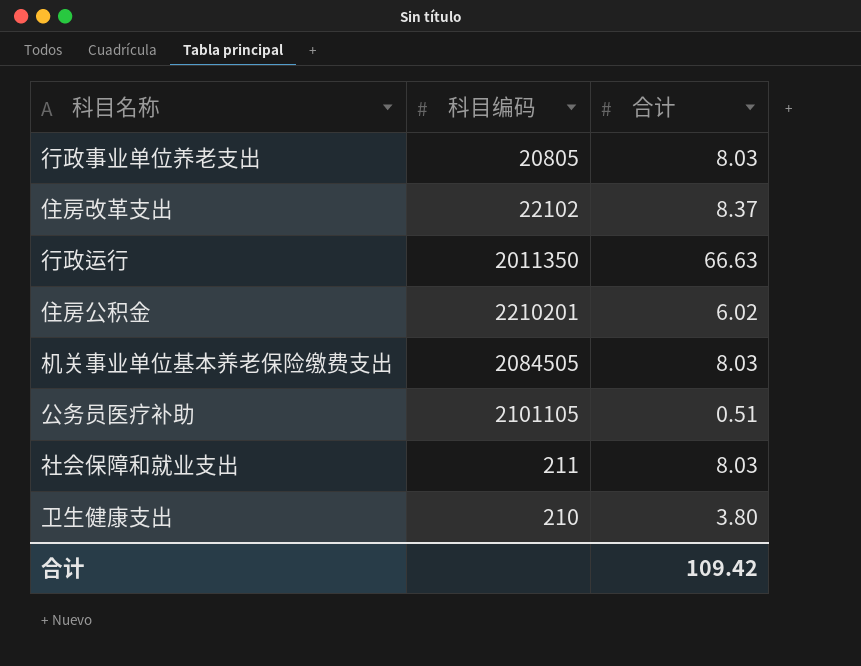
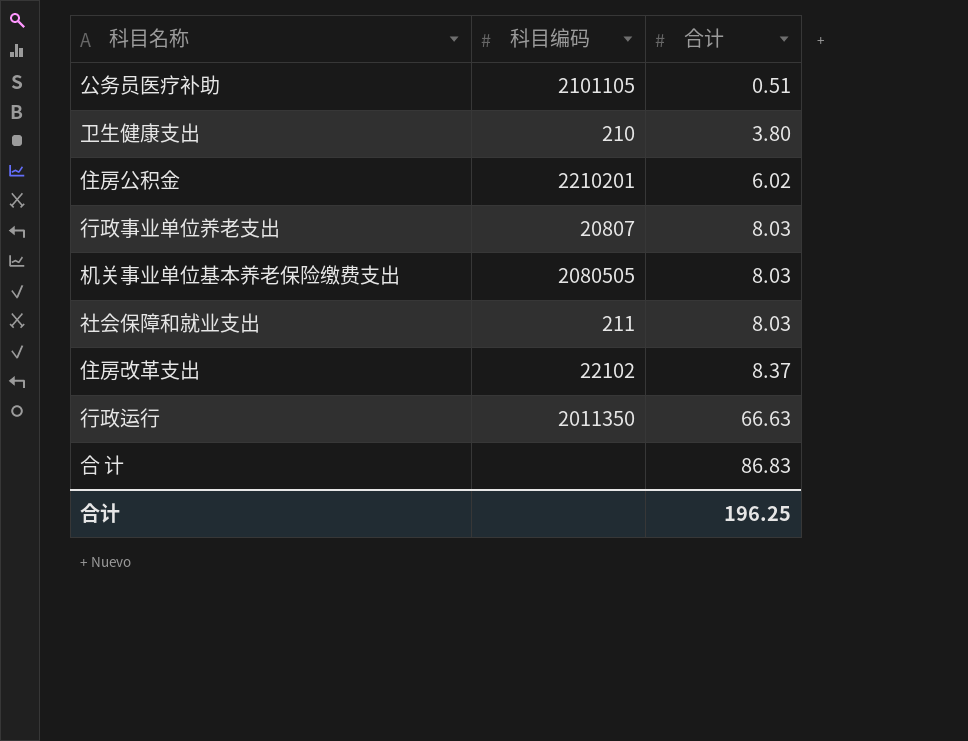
row order: none -> 合计 ascending
行政事业单位养老支出 | 科目编码: 20805 -> 20807
机关事业单位基本养老保险缴费支出 | 科目编码: 2084505 -> 2080505
row 合 计: none -> none | 86.83
合计 | 合计: 109.42 -> 196.25

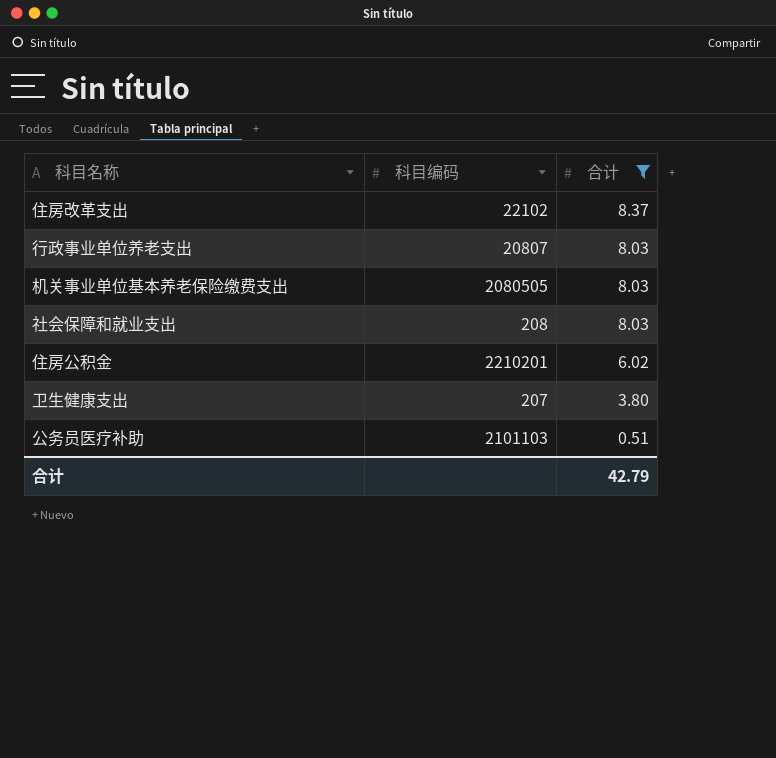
filter: none -> 合计 <= 8.37
row order: 合计 ascending -> 合计 descending
社会保障和就业支出 | 科目编码: 211 -> 208
卫生健康支出 | 科目编码: 210 -> 207
公务员医疗补助 | 科目编码: 2101105 -> 2101103
合计 | 合计: 196.25 -> 42.79

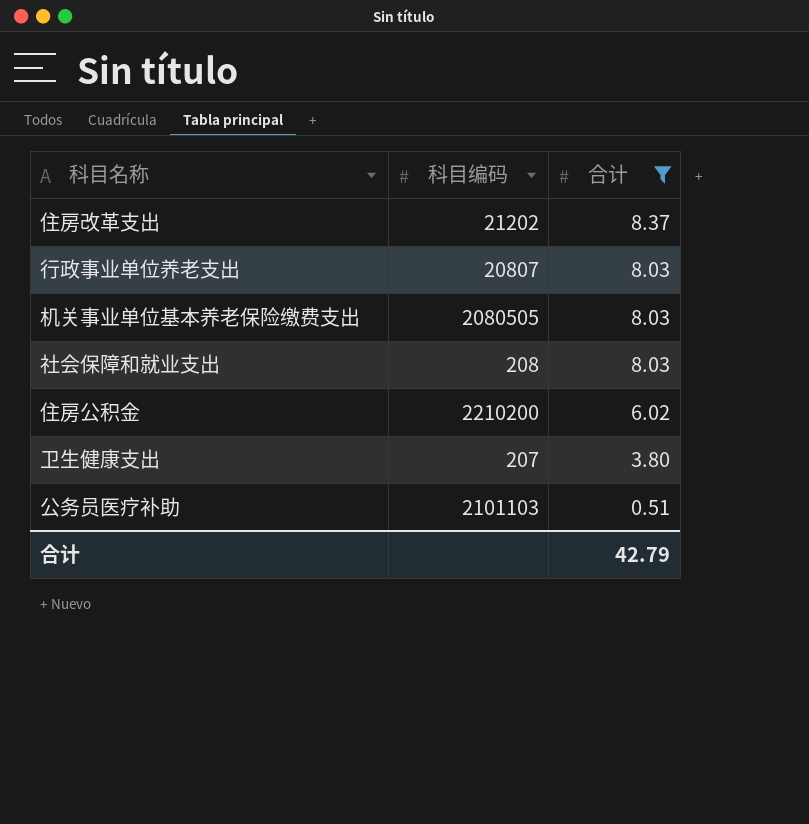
住房改革支出 | 科目编码: 22102 -> 21202
住房公积金 | 科目编码: 2210201 -> 2210200

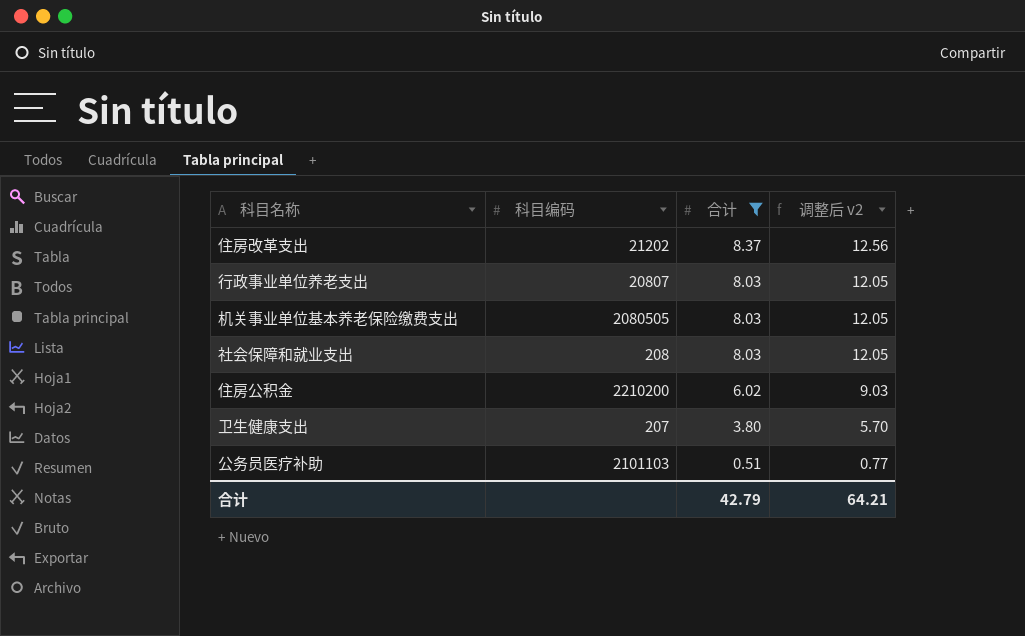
column 调整后 v2 | formula: none -> [合计] * 1.5

